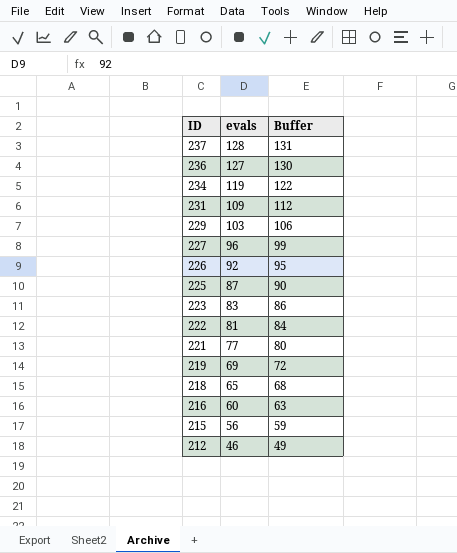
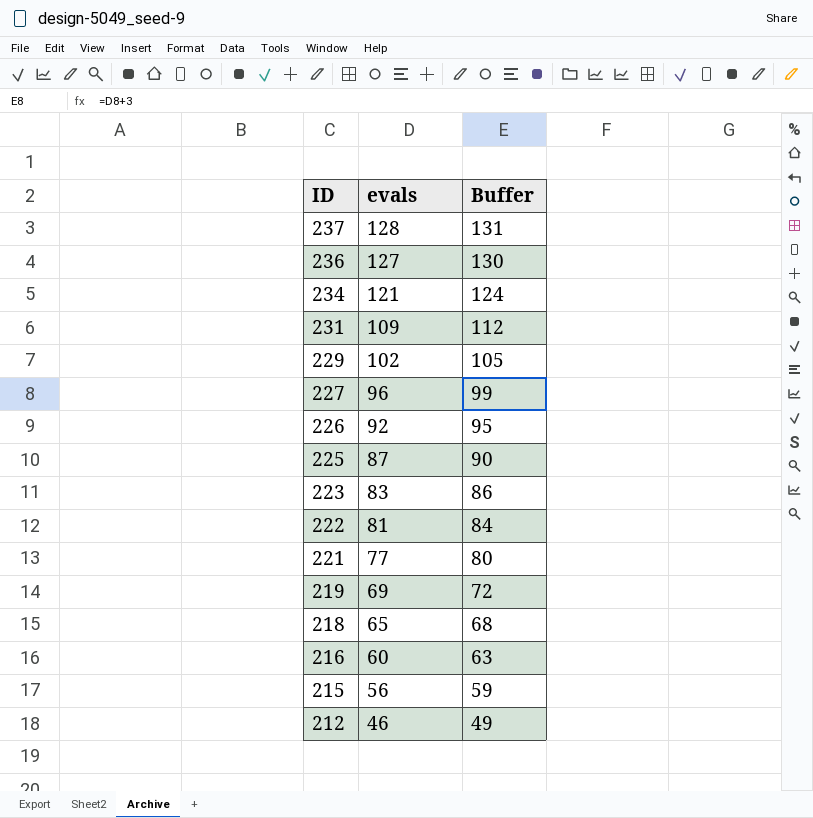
234 | evals: 119 -> 121
234 | Buffer: 122 -> 124
229 | evals: 103 -> 102
229 | Buffer: 106 -> 105

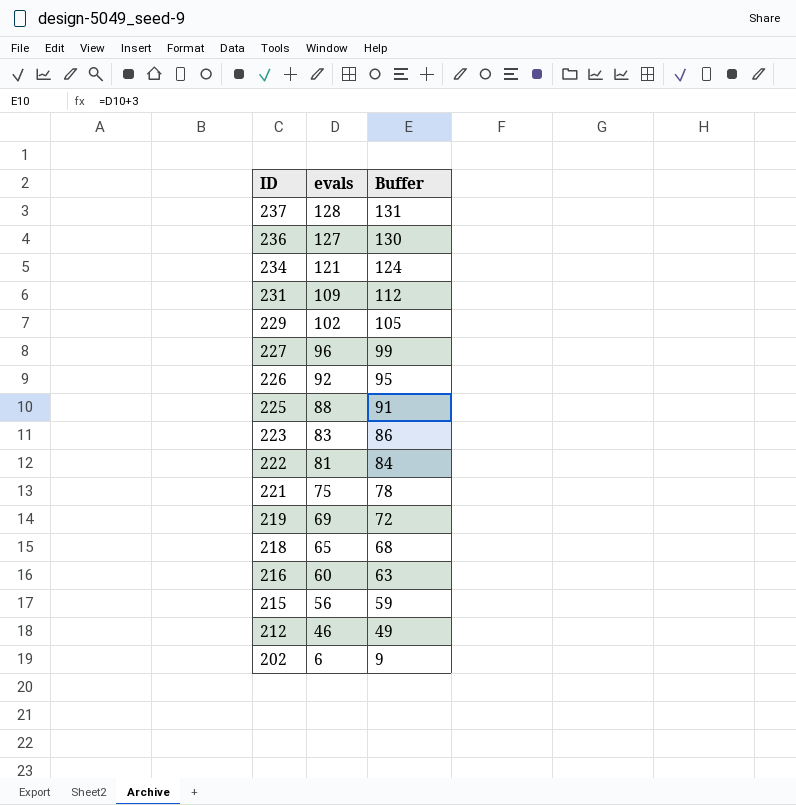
225 | evals: 87 -> 88
225 | Buffer: 90 -> 91
221 | evals: 77 -> 75
221 | Buffer: 80 -> 78
row 202: none -> 6 | 9

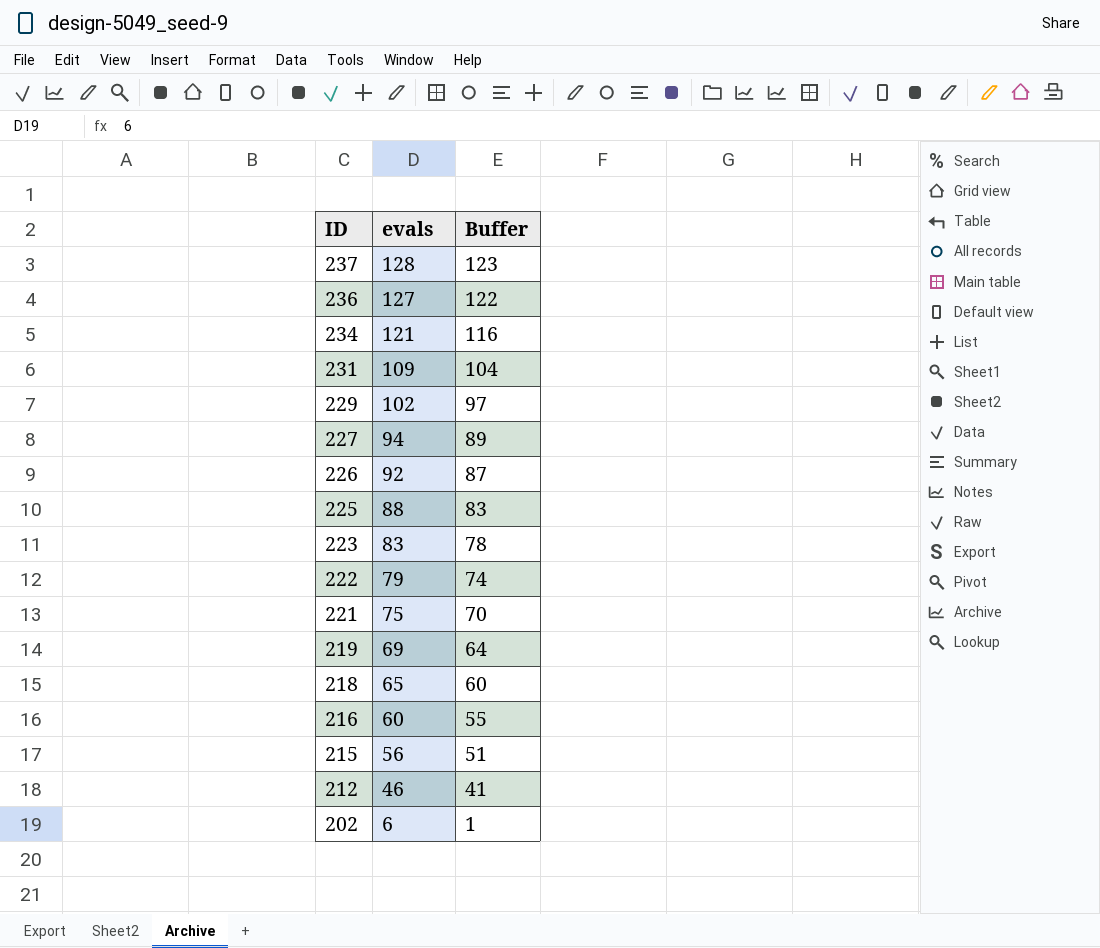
column Buffer | formula: [evals] + 3 -> [evals] - 5
227 | evals: 96 -> 94
222 | evals: 81 -> 79

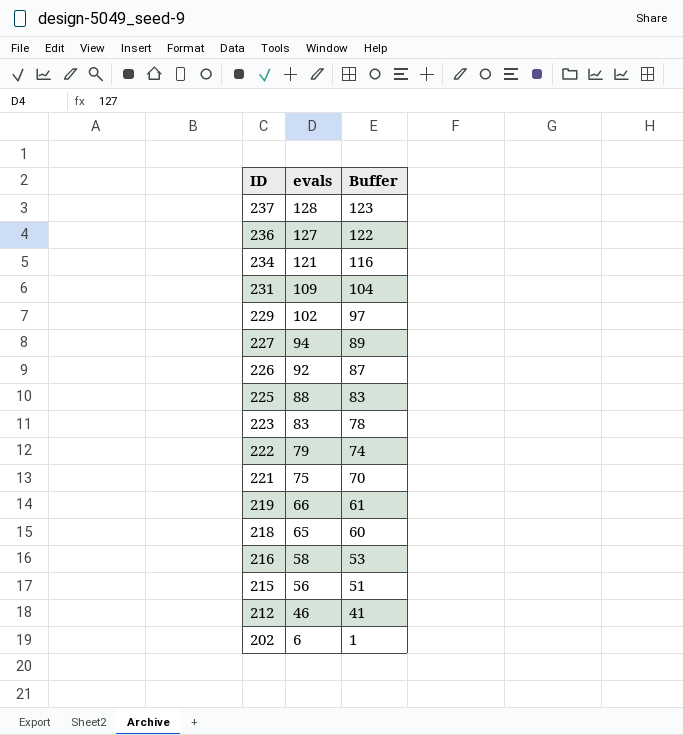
219 | evals: 69 -> 66
219 | Buffer: 64 -> 61
216 | evals: 60 -> 58
216 | Buffer: 55 -> 53

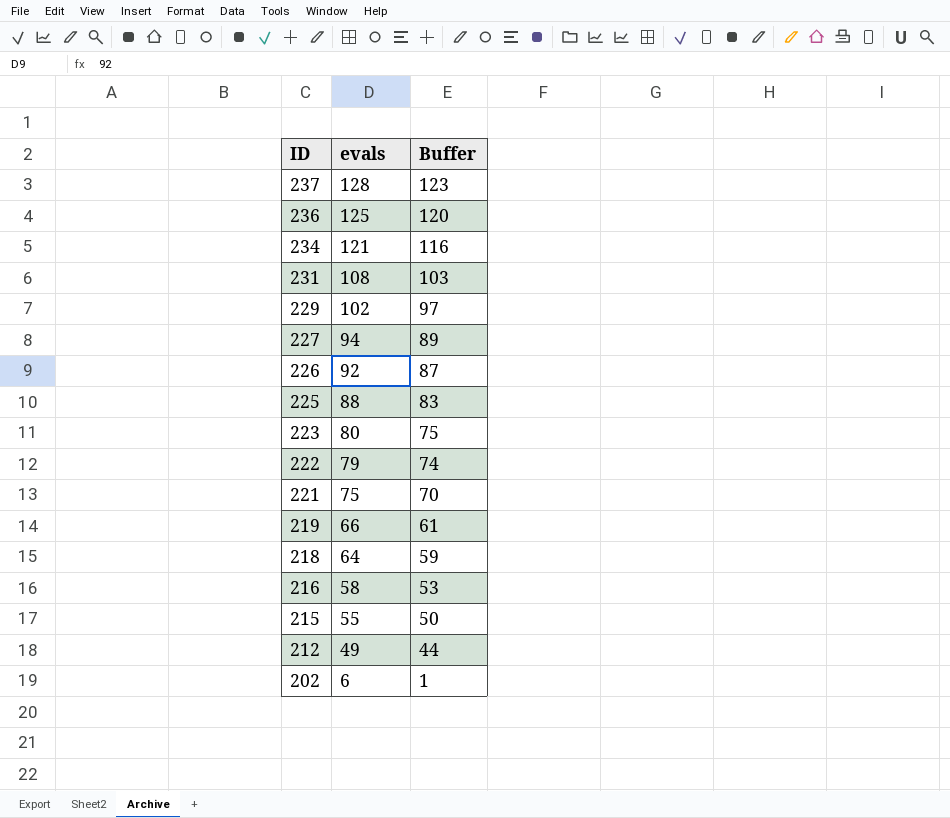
236 | evals: 127 -> 125
236 | Buffer: 122 -> 120
231 | evals: 109 -> 108
231 | Buffer: 104 -> 103
223 | evals: 83 -> 80
223 | Buffer: 78 -> 75
218 | evals: 65 -> 64
218 | Buffer: 60 -> 59
215 | evals: 56 -> 55
215 | Buffer: 51 -> 50
212 | evals: 46 -> 49
212 | Buffer: 41 -> 44

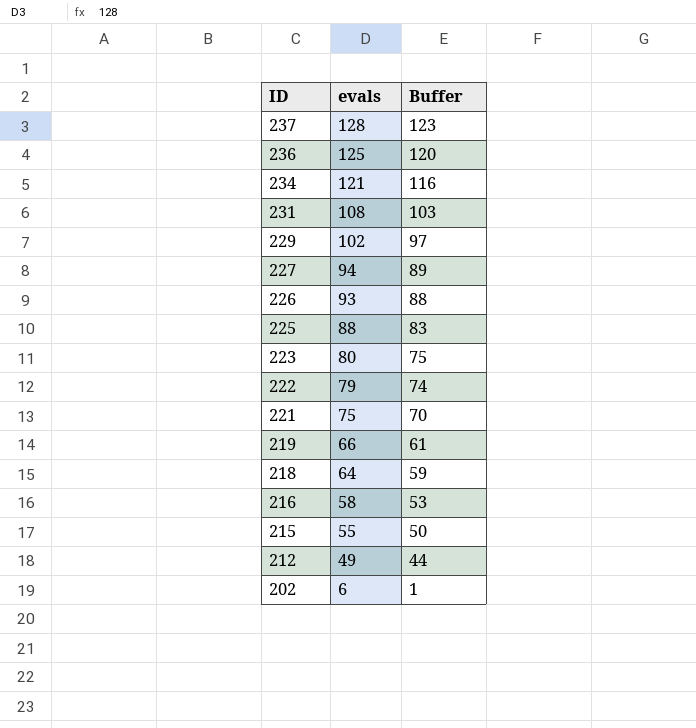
226 | evals: 92 -> 93
226 | Buffer: 87 -> 88

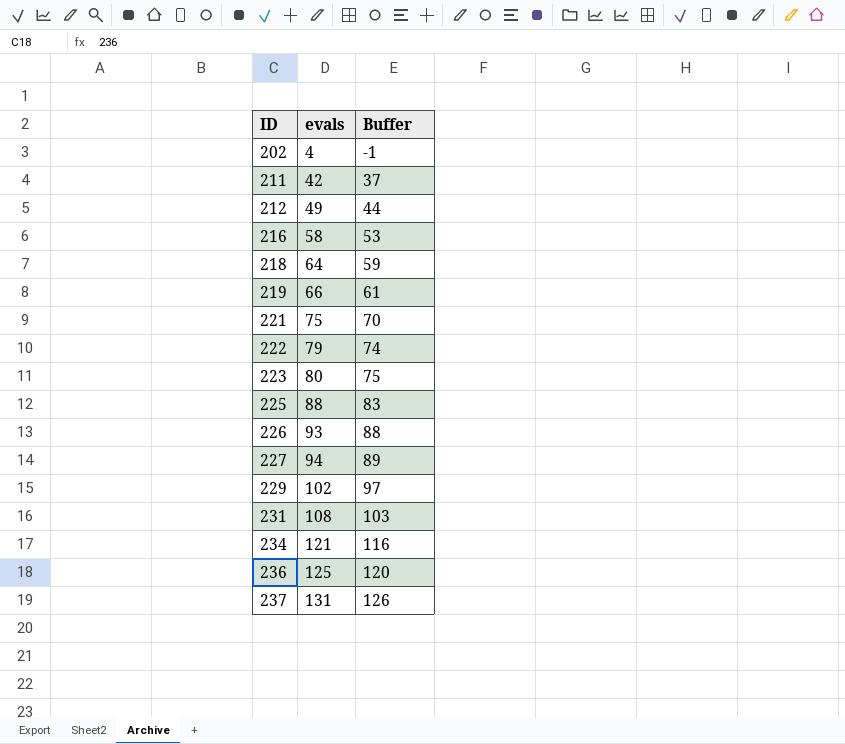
row order: ID descending -> ID ascending
row 215: 55 | 50 -> none
202 | evals: 6 -> 4
202 | Buffer: 1 -> -1
row 211: none -> 42 | 37
237 | evals: 128 -> 131
237 | Buffer: 123 -> 126

